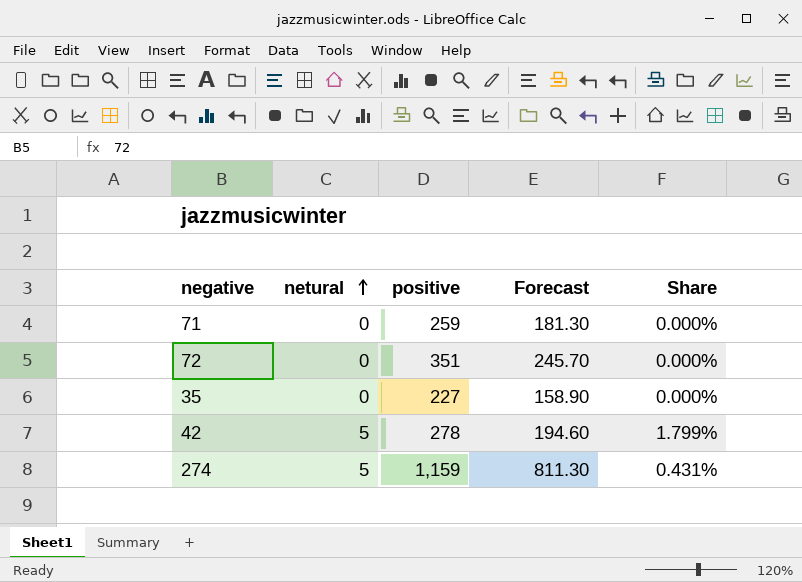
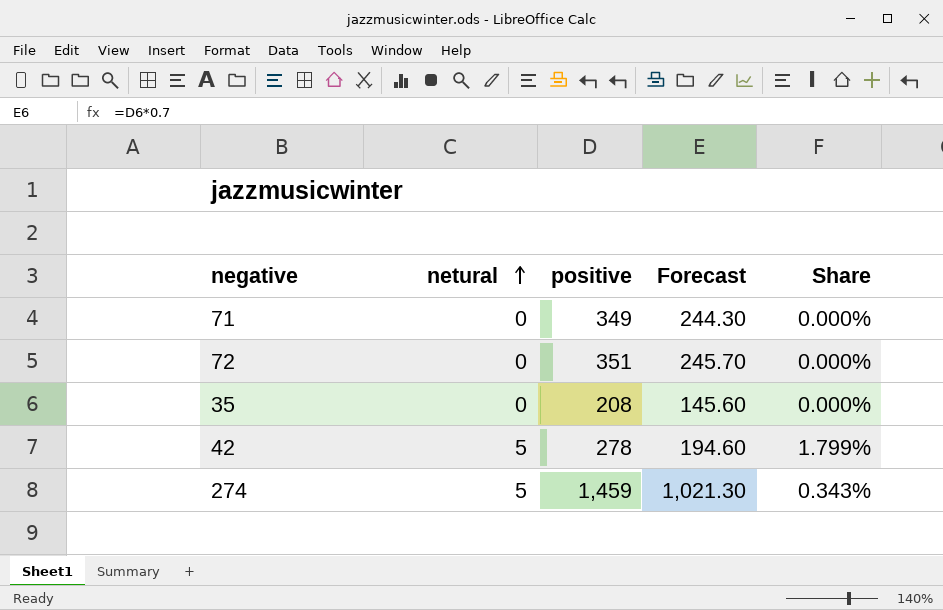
71 | positive: 259 -> 349
71 | Forecast: 181.30 -> 244.30
35 | positive: 227 -> 208
35 | Forecast: 158.90 -> 145.60
274 | positive: 1,159 -> 1,459
274 | Forecast: 811.30 -> 1,021.30
274 | Share: 0.431% -> 0.343%

